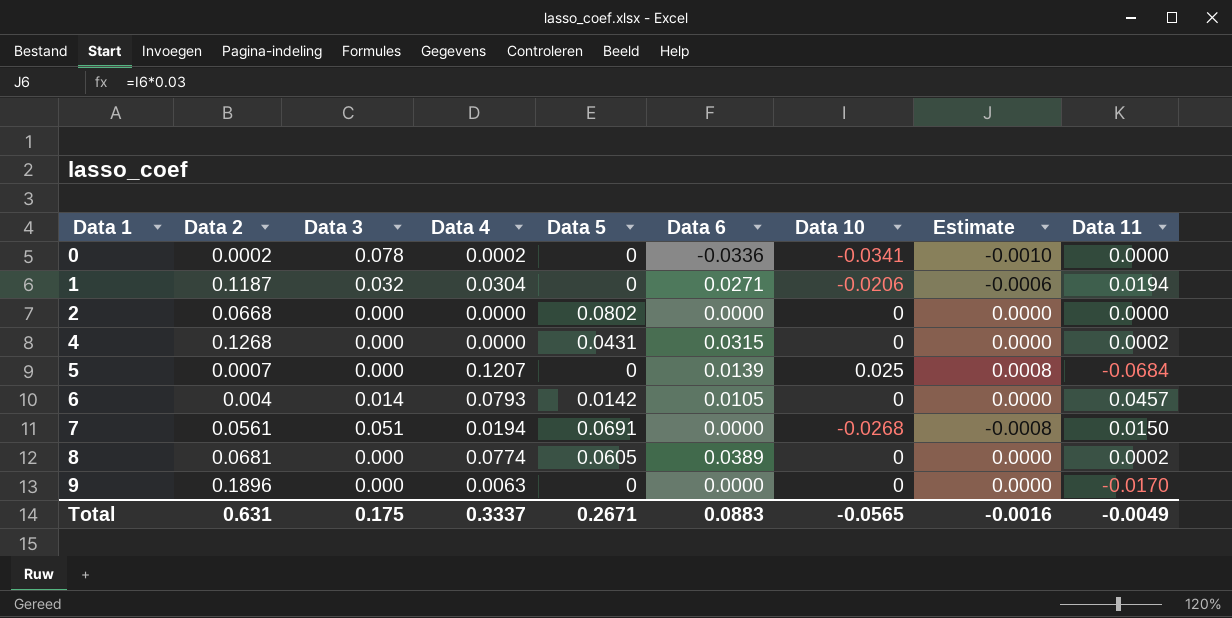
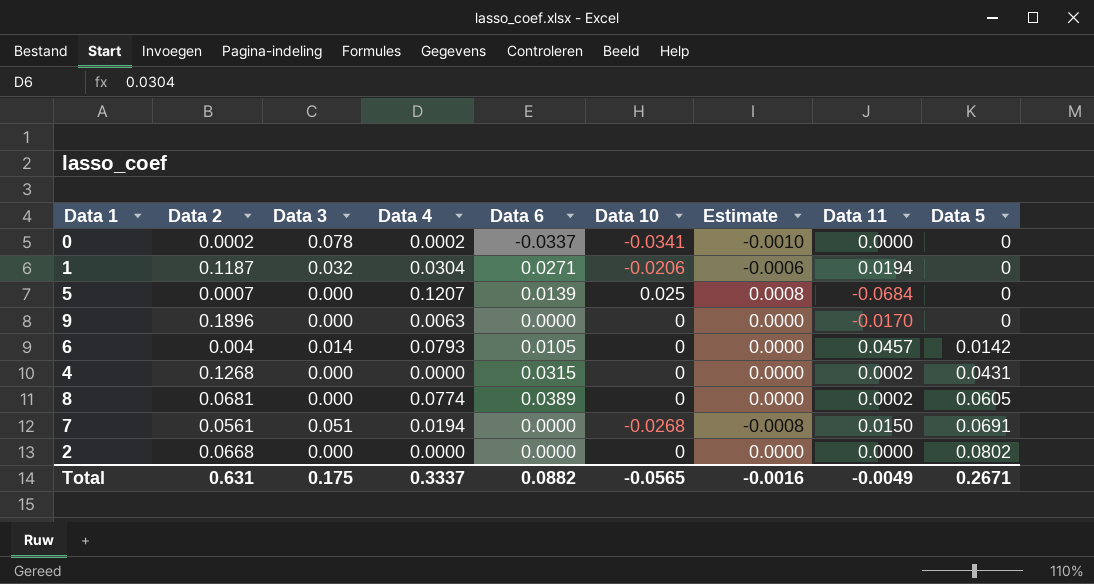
row order: Data 1 ascending -> Data 5 ascending
column Data 5 | position: 5 -> 9
0 | Data 6: -0.0336 -> -0.0337
Total | Data 6: 0.0883 -> 0.0882

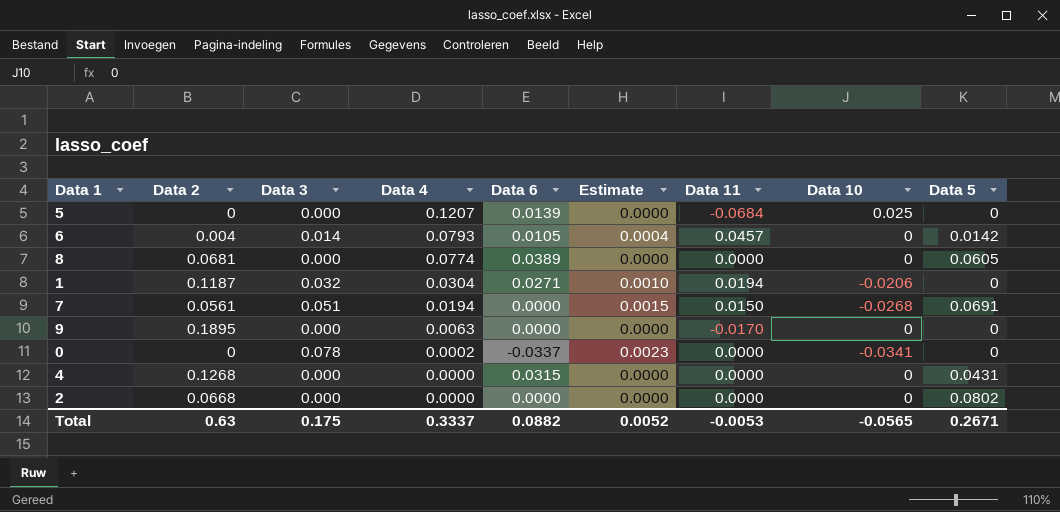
row order: Data 5 ascending -> Data 4 descending
column Estimate | formula: [Data 10] * 0.03 -> [Data 3] * 0.03
column Data 10 | position: 6 -> 8
5 | Data 2: 0.0007 -> 0
8 | Data 11: 0.0002 -> 0.0000
9 | Data 2: 0.1896 -> 0.1895
0 | Data 2: 0.0002 -> 0
4 | Data 11: 0.0002 -> 0.0000
Total | Data 2: 0.631 -> 0.63
Total | Estimate: -0.0016 -> 0.0052
Total | Data 11: -0.0049 -> -0.0053

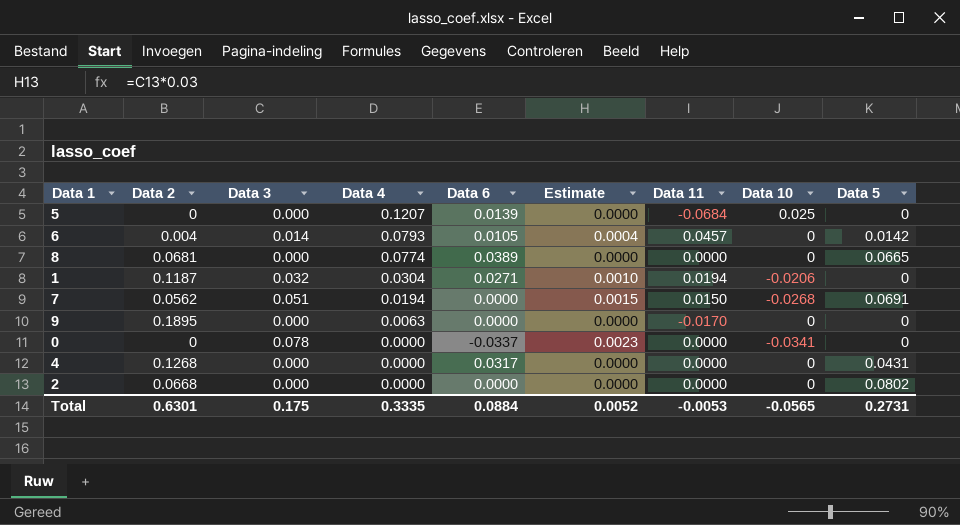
8 | Data 5: 0.0605 -> 0.0665
7 | Data 2: 0.0561 -> 0.0562
0 | Data 4: 0.0002 -> 0.0000
4 | Data 6: 0.0315 -> 0.0317
Total | Data 2: 0.63 -> 0.6301
Total | Data 4: 0.3337 -> 0.3335
Total | Data 6: 0.0882 -> 0.0884
Total | Data 5: 0.2671 -> 0.2731

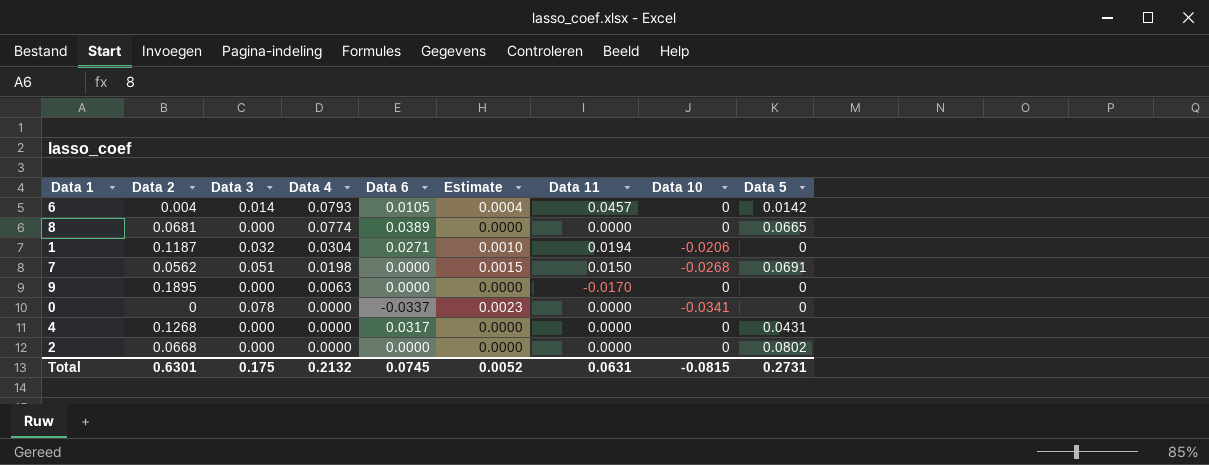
row 5: 0 | 0.000 | 0.1207 | 0.0139 | 0.0000 | -0.0684 | 0.025 | 0 -> none
7 | Data 4: 0.0194 -> 0.0198
Total | Data 4: 0.3335 -> 0.2132
Total | Data 6: 0.0884 -> 0.0745
Total | Data 11: -0.0053 -> 0.0631
Total | Data 10: -0.0565 -> -0.0815

